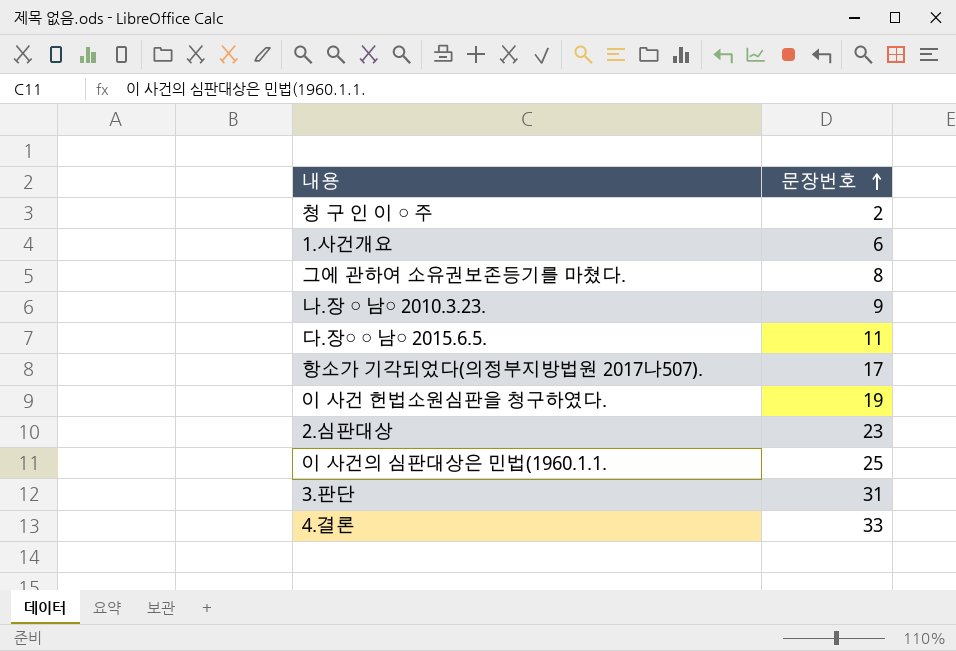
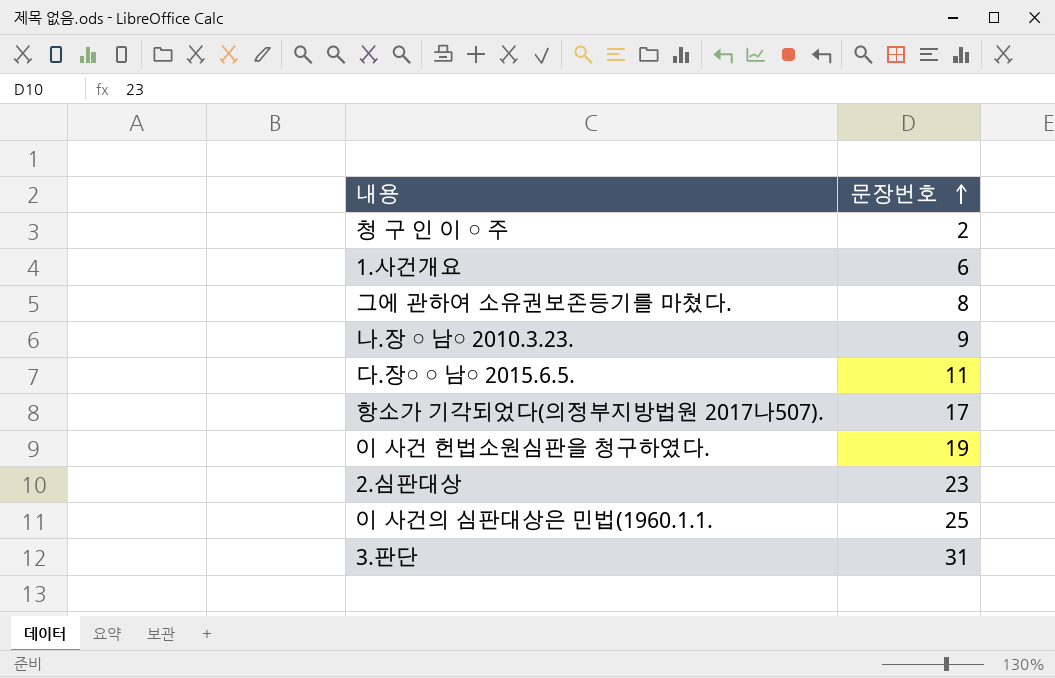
row 4.결론: 33 -> none

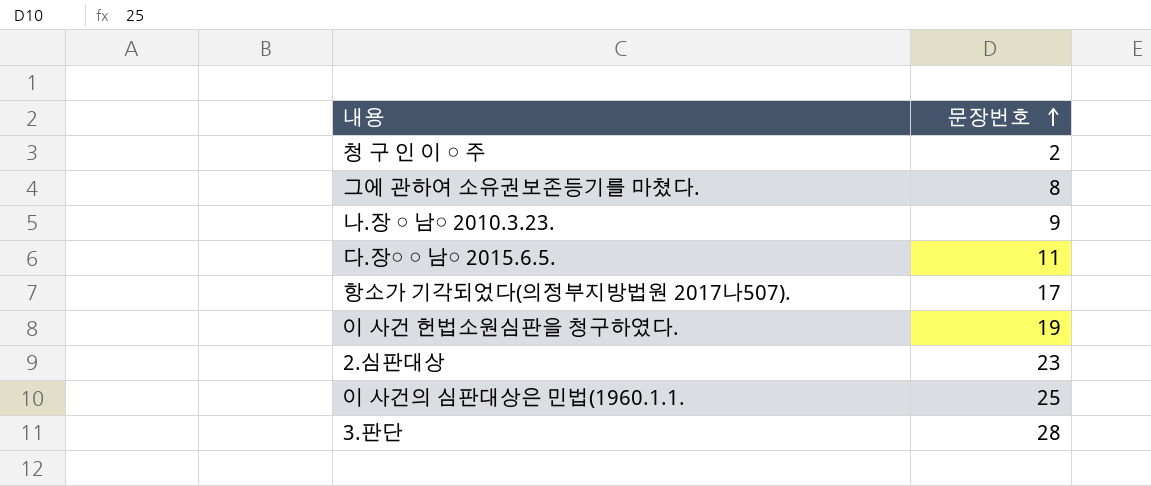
row 1.사건개요: 6 -> none
3.판단 | 문장번호: 31 -> 28

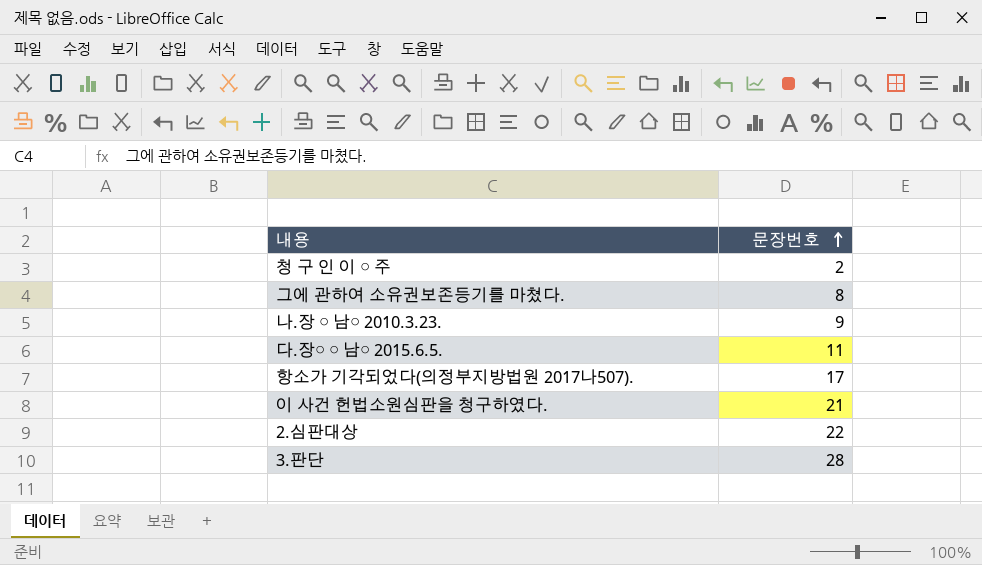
row 이 사건의 심판대상은 민법(1960.1.1.: 25 -> none
이 사건 헌법소원심판을 청구하였다. | 문장번호: 19 -> 21
2.심판대상 | 문장번호: 23 -> 22

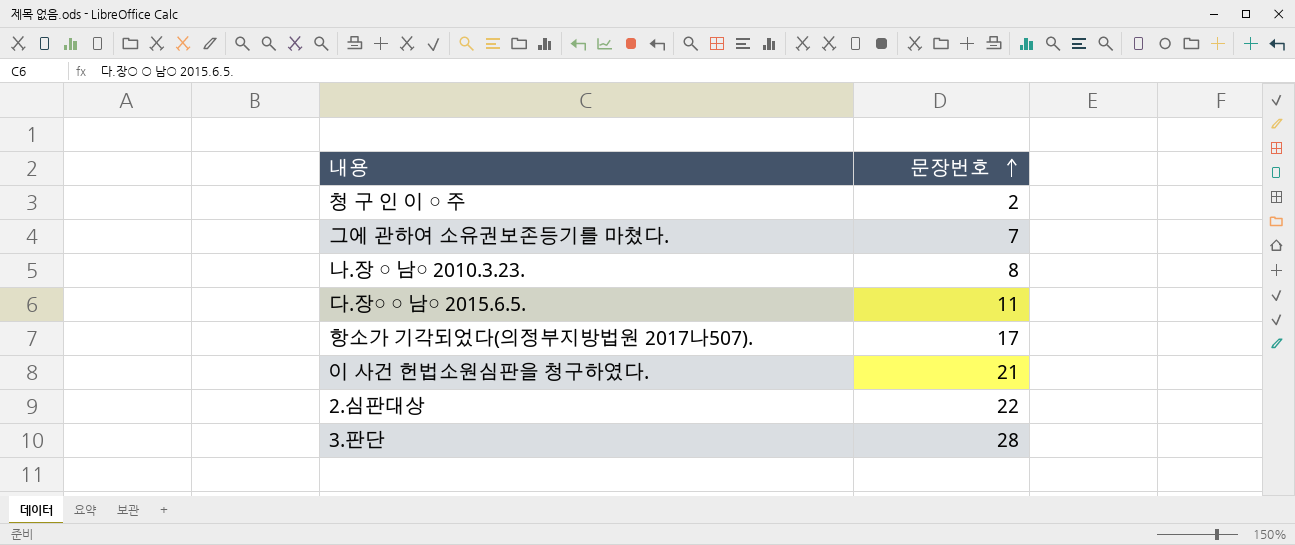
그에 관하여 소유권보존등기를 마쳤다. | 문장번호: 8 -> 7
나.장 ○ 남○ 2010.3.23. | 문장번호: 9 -> 8

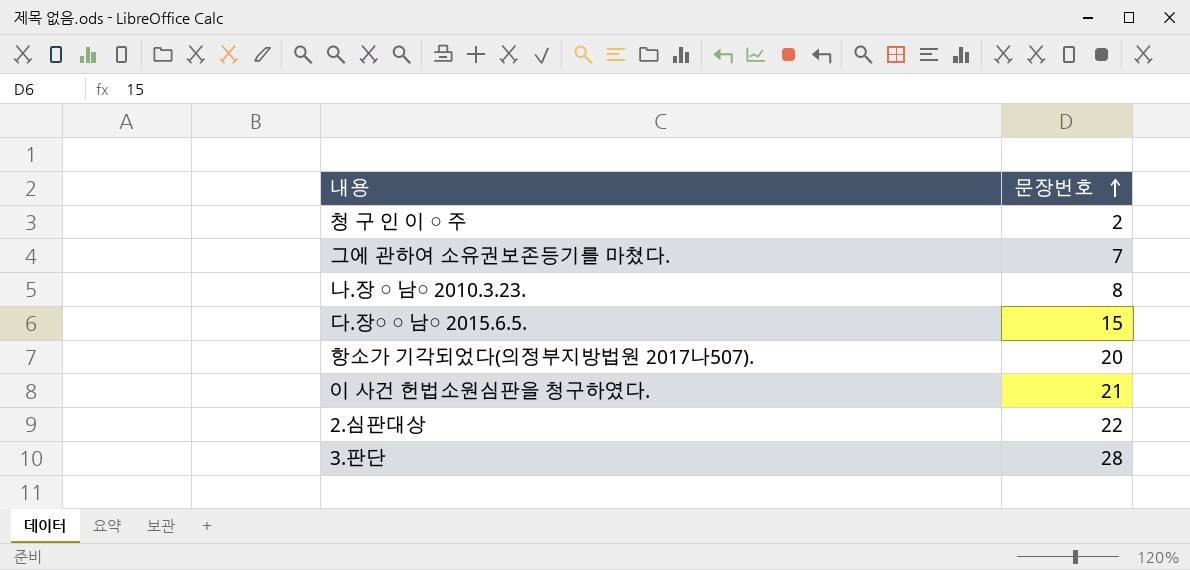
다.장○ ○ 남○ 2015.6.5. | 문장번호: 11 -> 15
항소가 기각되었다(의정부지방법원 2017나507). | 문장번호: 17 -> 20

